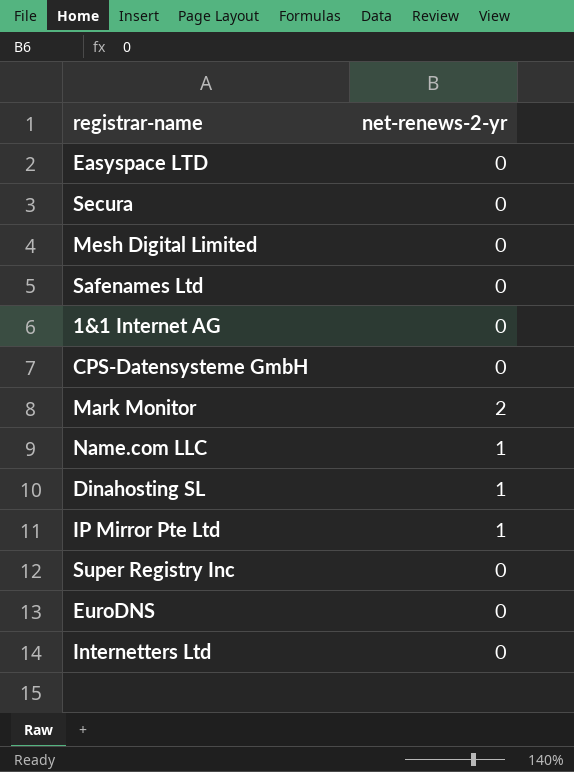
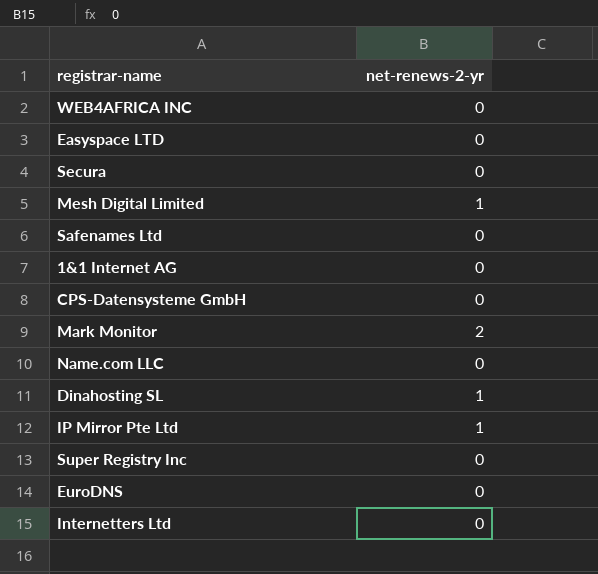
row WEB4AFRICA INC: none -> 0
Mesh Digital Limited | net-renews-2-yr: 0 -> 1
Name.com LLC | net-renews-2-yr: 1 -> 0

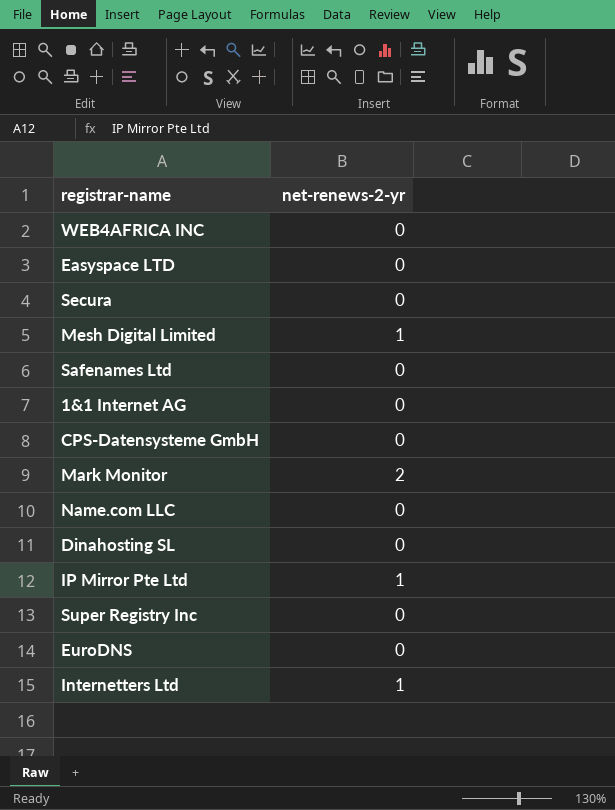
Dinahosting SL | net-renews-2-yr: 1 -> 0
Internetters Ltd | net-renews-2-yr: 0 -> 1

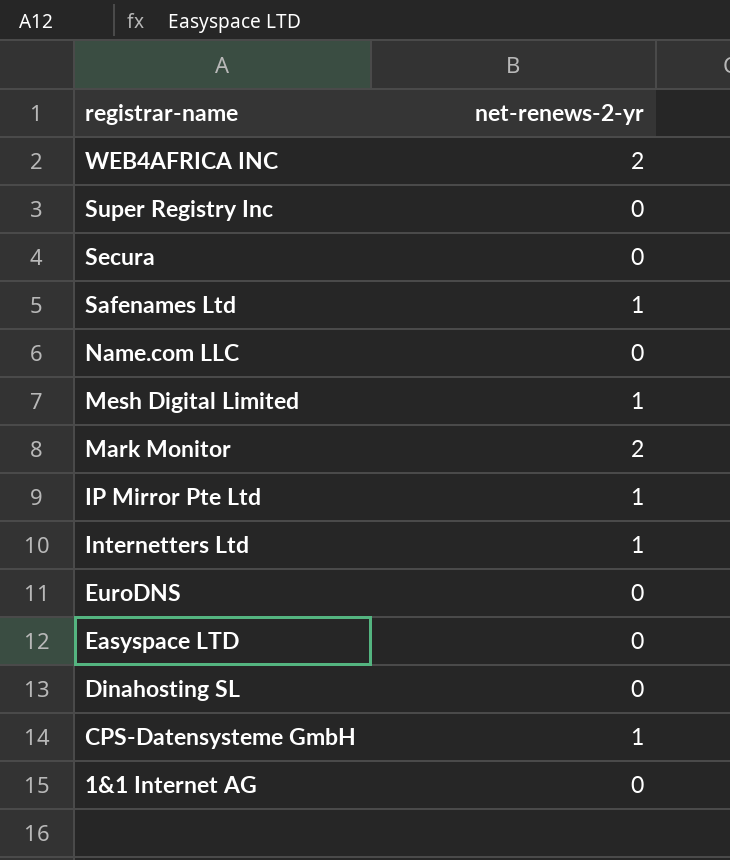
row order: none -> registrar-name descending
WEB4AFRICA INC | net-renews-2-yr: 0 -> 2
Safenames Ltd | net-renews-2-yr: 0 -> 1
CPS-Datensysteme GmbH | net-renews-2-yr: 0 -> 1

